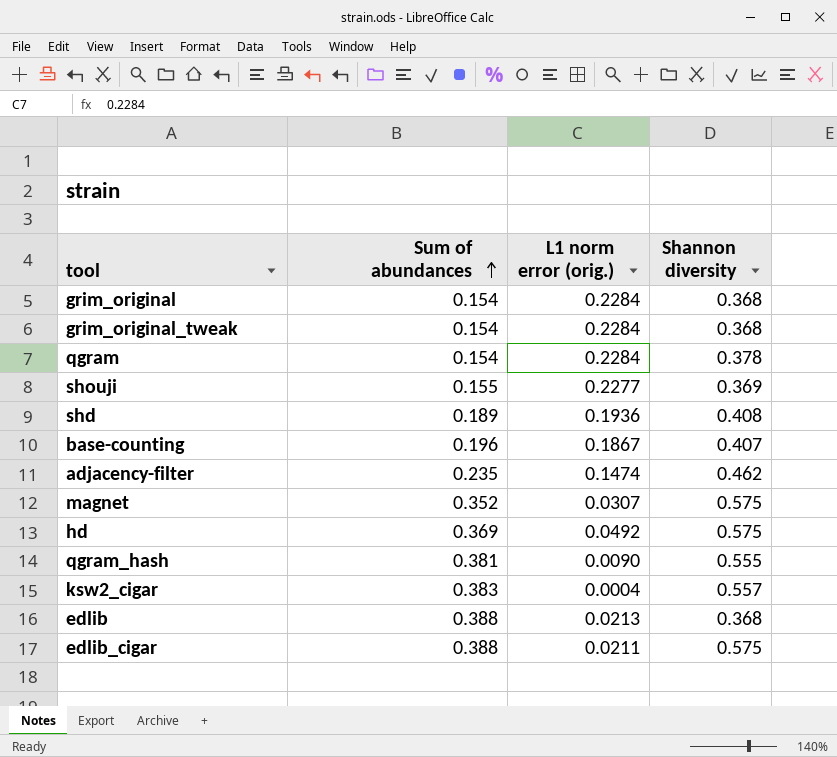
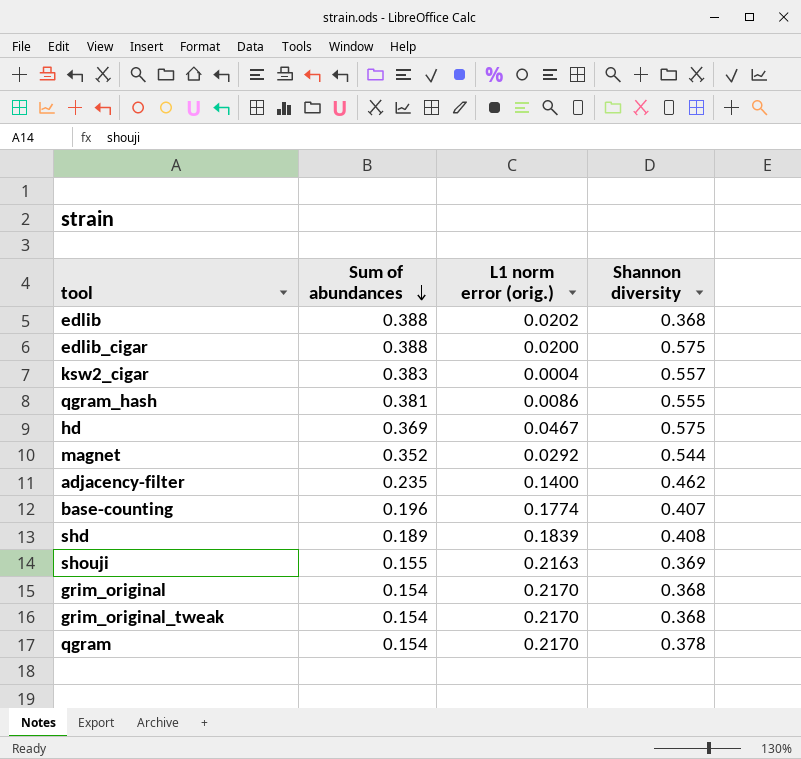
row order: Sum of abundances ascending -> Sum of abundances descending
edlib | L1 norm error (orig.): 0.0213 -> 0.0202
edlib_cigar | L1 norm error (orig.): 0.0211 -> 0.0200
qgram_hash | L1 norm error (orig.): 0.0090 -> 0.0086
hd | L1 norm error (orig.): 0.0492 -> 0.0467
magnet | L1 norm error (orig.): 0.0307 -> 0.0292
magnet | Shannon diversity: 0.575 -> 0.544
adjacency-filter | L1 norm error (orig.): 0.1474 -> 0.1400
base-counting | L1 norm error (orig.): 0.1867 -> 0.1774
shd | L1 norm error (orig.): 0.1936 -> 0.1839
shouji | L1 norm error (orig.): 0.2277 -> 0.2163
grim_original | L1 norm error (orig.): 0.2284 -> 0.2170
grim_original_tweak | L1 norm error (orig.): 0.2284 -> 0.2170
qgram | L1 norm error (orig.): 0.2284 -> 0.2170

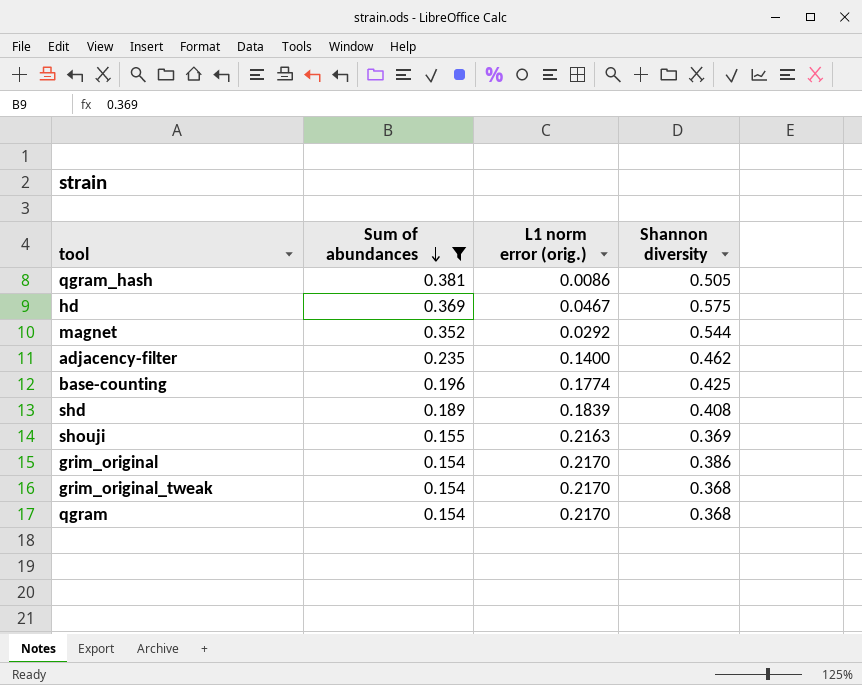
filter: none -> Sum of abundances <= 0.381
qgram_hash | Shannon diversity: 0.555 -> 0.505
base-counting | Shannon diversity: 0.407 -> 0.425
grim_original | Shannon diversity: 0.368 -> 0.386
qgram | Shannon diversity: 0.378 -> 0.368

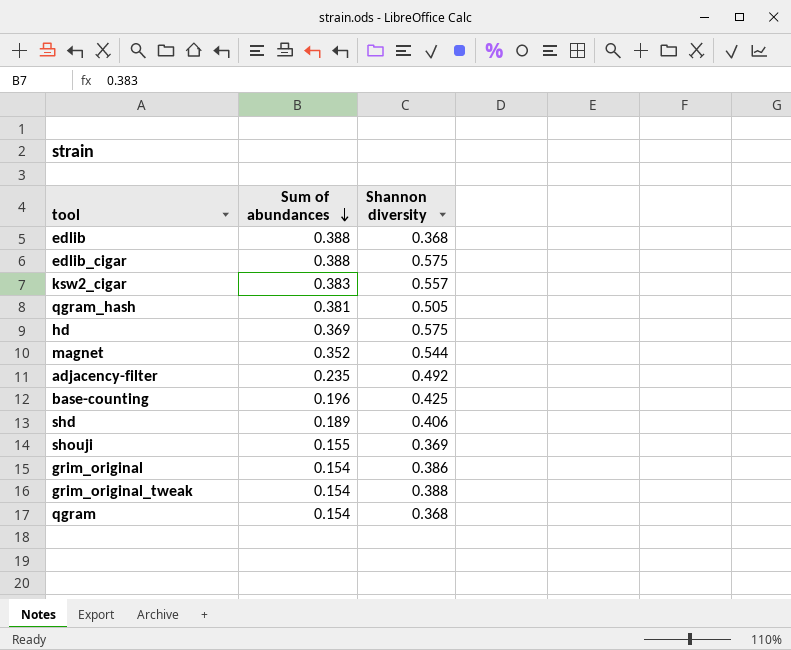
filter: Sum of abundances <= 0.381 -> none
column L1 norm error (orig.) | position: 3 -> none
adjacency-filter | Shannon diversity: 0.462 -> 0.492
shd | Shannon diversity: 0.408 -> 0.406
grim_original_tweak | Shannon diversity: 0.368 -> 0.388

